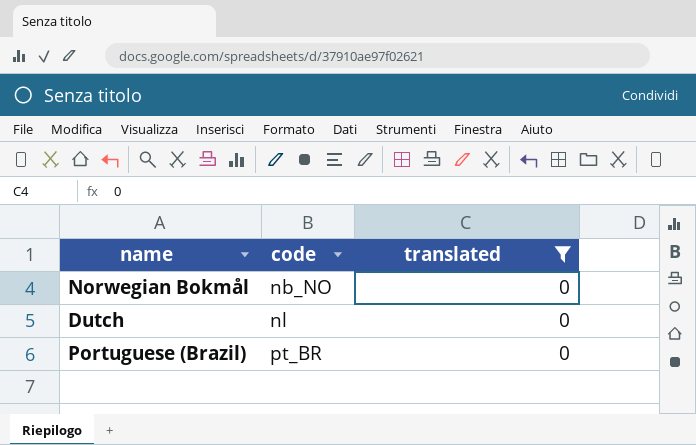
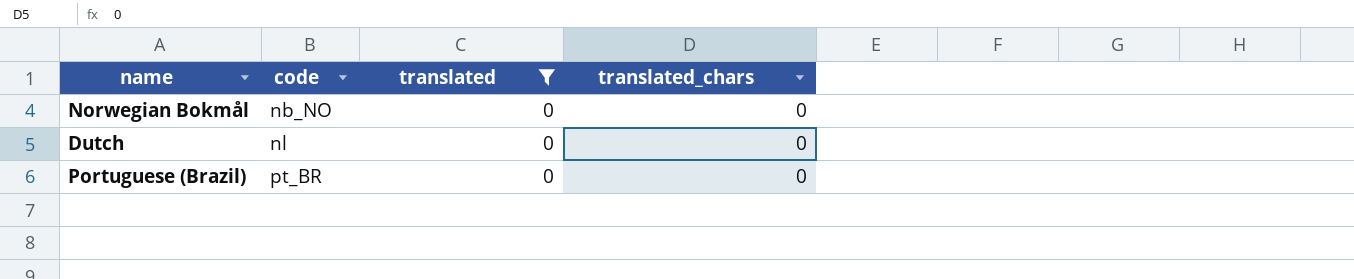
column translated_chars | position: none -> 4

